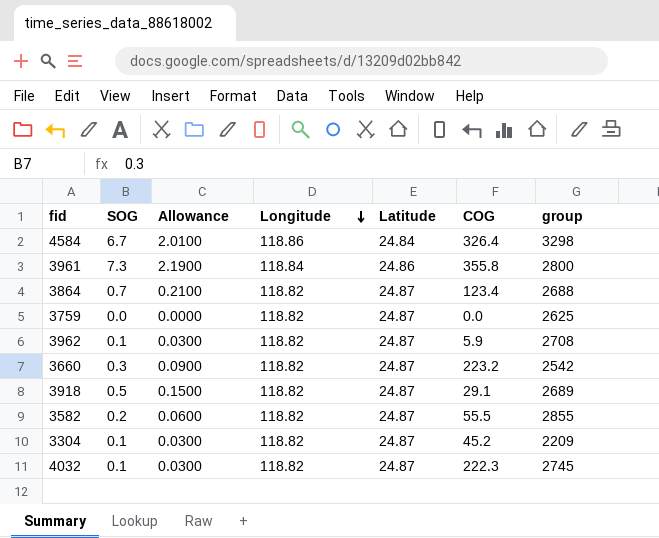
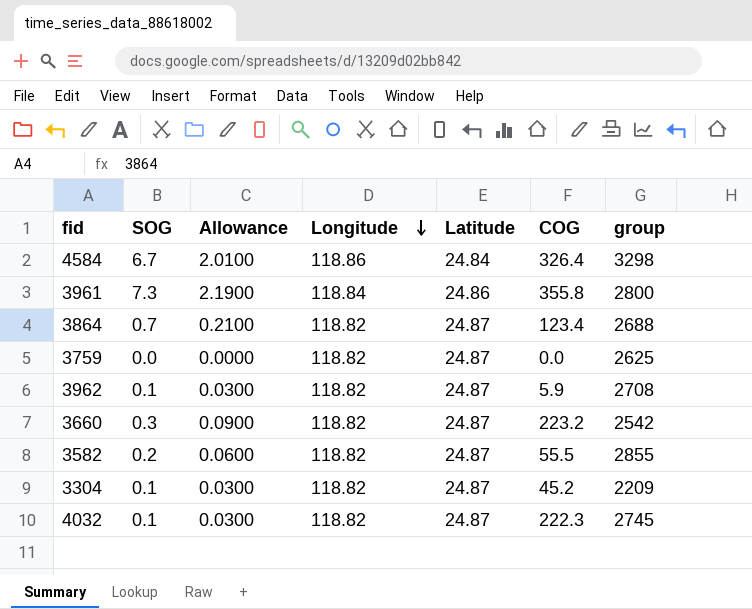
row 3918: 0.5 | 0.1500 | 118.82 | 24.87 | 29.1 | 2689 -> none

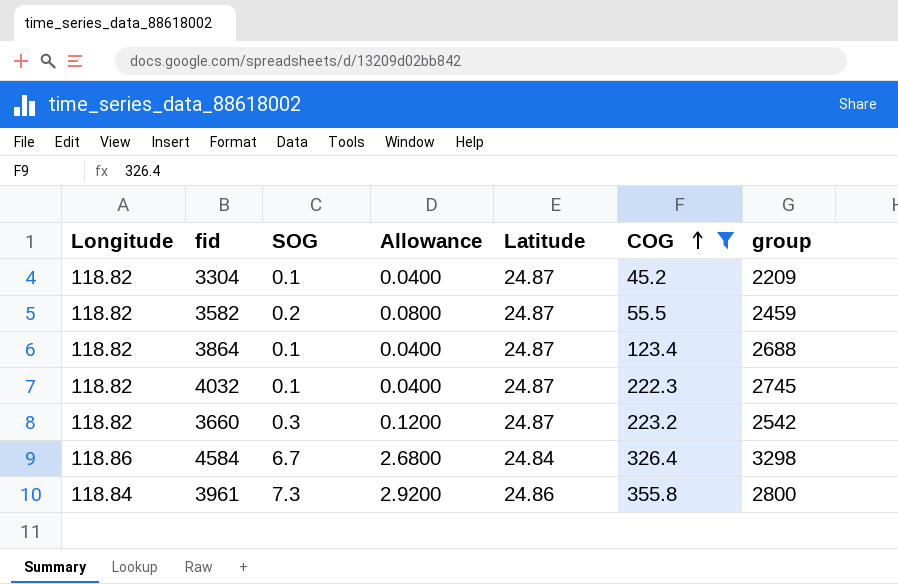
filter: none -> COG >= 45.2
row order: Longitude descending -> COG ascending
column Longitude | position: 4 -> 1
column Allowance | formula: [SOG] * 0.3 -> [SOG] * 0.4
3582 | group: 2855 -> 2459
3864 | SOG: 0.7 -> 0.1

